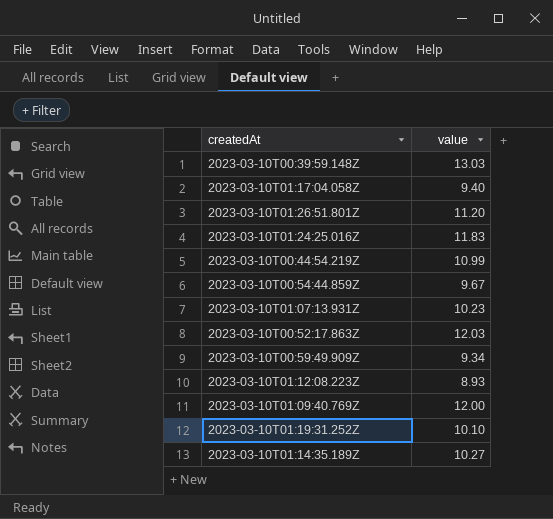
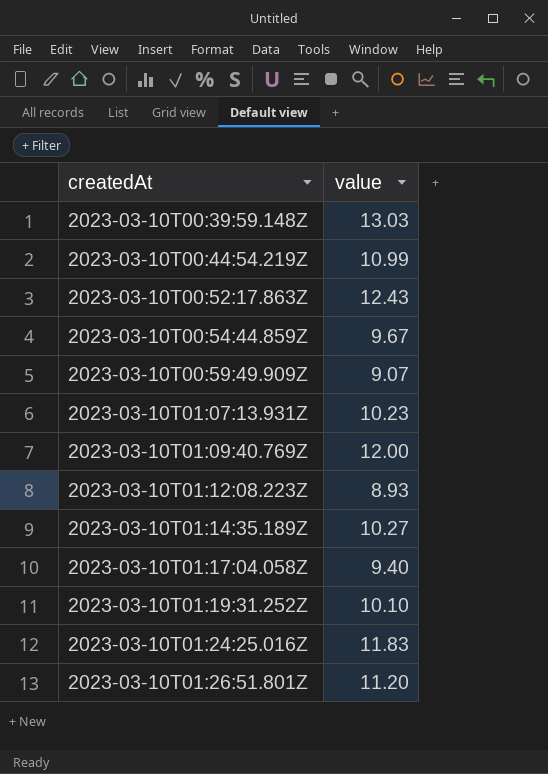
row order: none -> createdAt ascending
2023-03-10T00:52:17.863Z | value: 12.03 -> 12.43
2023-03-10T00:59:49.909Z | value: 9.34 -> 9.07

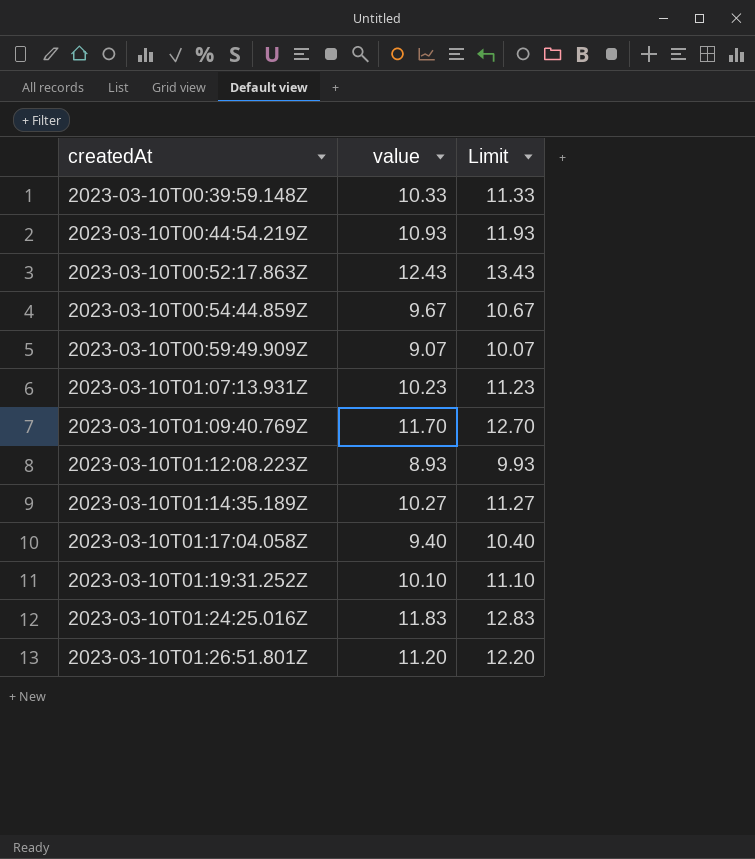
column Limit | formula: none -> [value] + 1
2023-03-10T00:39:59.148Z | value: 13.03 -> 10.33
2023-03-10T00:44:54.219Z | value: 10.99 -> 10.93
2023-03-10T01:09:40.769Z | value: 12.00 -> 11.70

